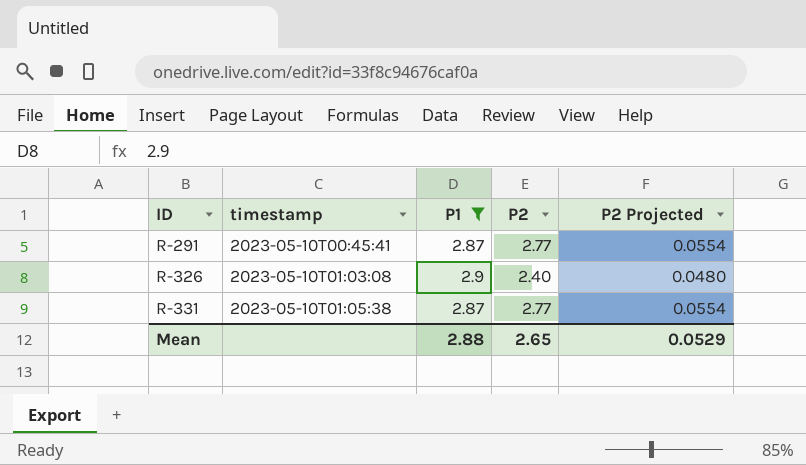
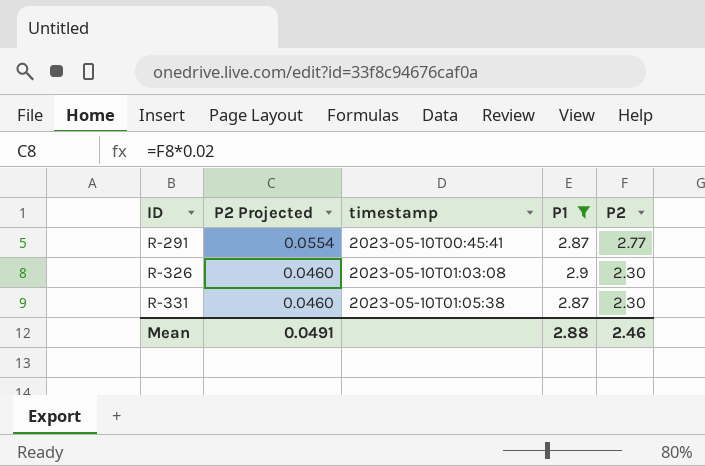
column P2 Projected | position: 5 -> 2
R-326 | P2 Projected: 0.0480 -> 0.0460
R-326 | P2: 2.40 -> 2.30
R-331 | P2 Projected: 0.0554 -> 0.0460
R-331 | P2: 2.77 -> 2.30
Mean | P2 Projected: 0.0529 -> 0.0491
Mean | P2: 2.65 -> 2.46

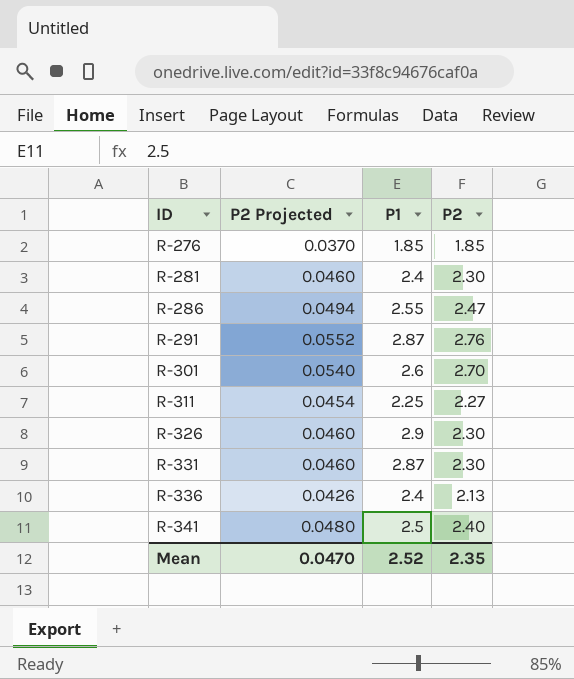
filter: P1 >= 2.87 -> none
column timestamp | position: 3 -> none
R-291 | P2 Projected: 0.0554 -> 0.0552
R-291 | P2: 2.77 -> 2.76
Mean | P2 Projected: 0.0491 -> 0.0470
Mean | P1: 2.88 -> 2.52
Mean | P2: 2.46 -> 2.35

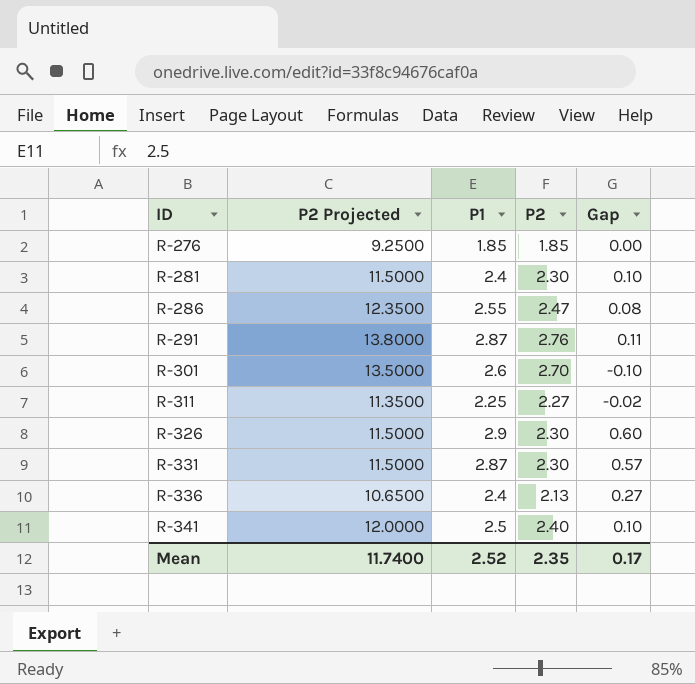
column P2 Projected | formula: [P2] * 0.02 -> [P2] * 5
column Gap | formula: none -> [P1] - [P2]
Mean | P2 Projected: 0.0470 -> 11.7400

